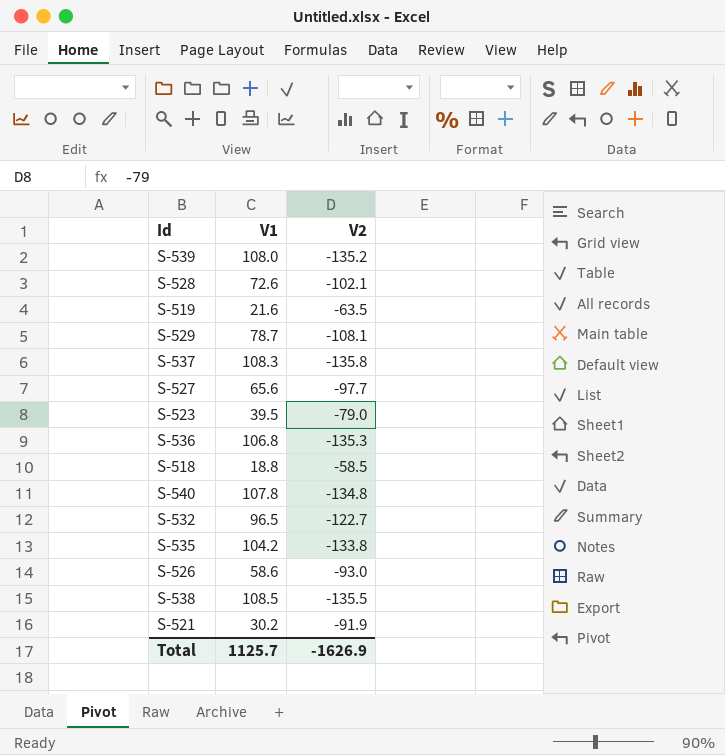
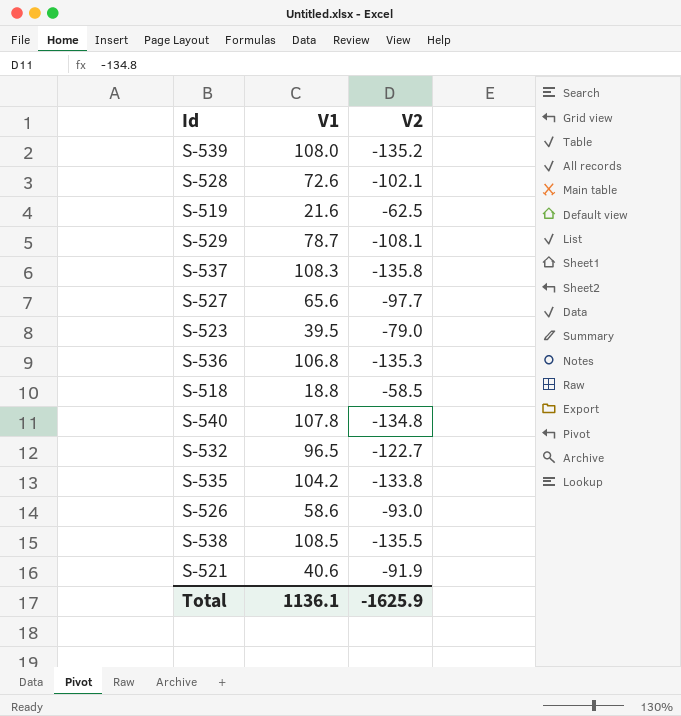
S-519 | V2: -63.5 -> -62.5
S-521 | V1: 30.2 -> 40.6
Total | V1: 1125.7 -> 1136.1
Total | V2: -1626.9 -> -1625.9

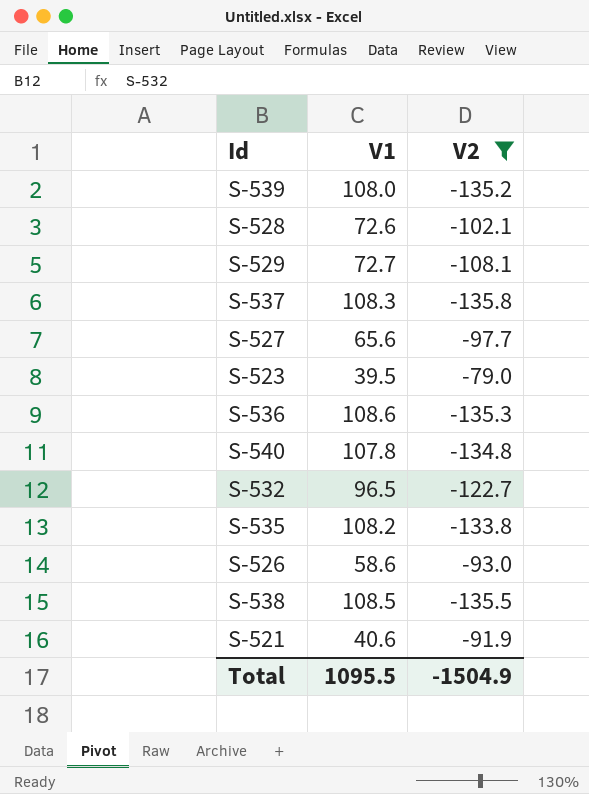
filter: none -> V2 <= -79.0
S-529 | V1: 78.7 -> 72.7
S-536 | V1: 106.8 -> 108.6
S-535 | V1: 104.2 -> 108.2
Total | V1: 1136.1 -> 1095.5
Total | V2: -1625.9 -> -1504.9

